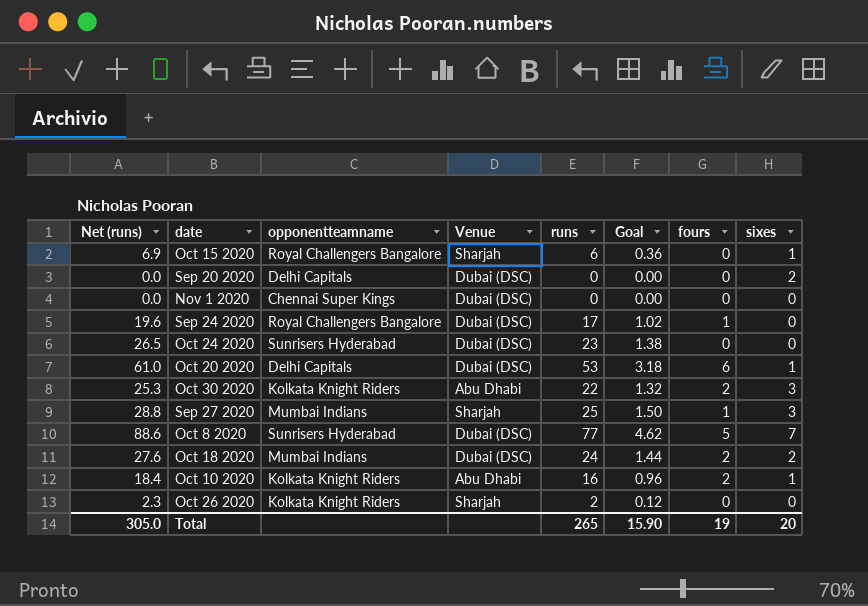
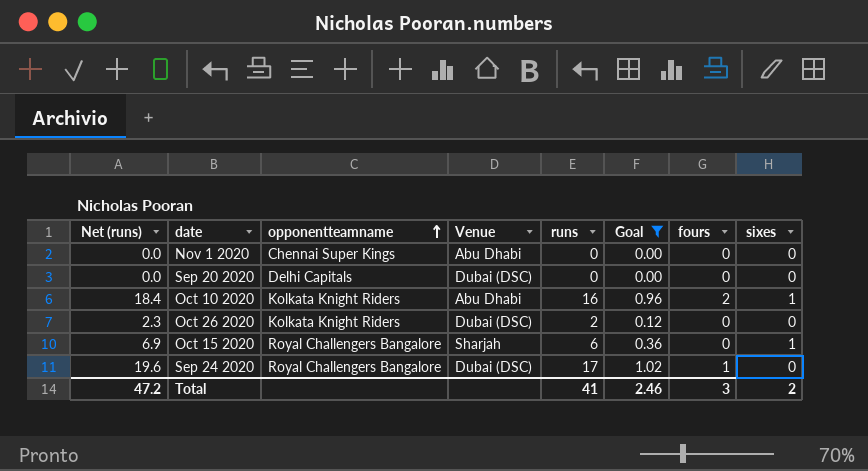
filter: none -> Goal <= 1.02
row order: none -> opponentteamname ascending
Nov 1 2020 | Venue: Dubai (DSC) -> Abu Dhabi
Sep 20 2020 | sixes: 2 -> 0
Oct 26 2020 | Venue: Sharjah -> Dubai (DSC)
Total | Net (runs): 305.0 -> 47.2
Total | runs: 265 -> 41
Total | Goal: 15.90 -> 2.46
Total | fours: 19 -> 3
Total | sixes: 20 -> 2

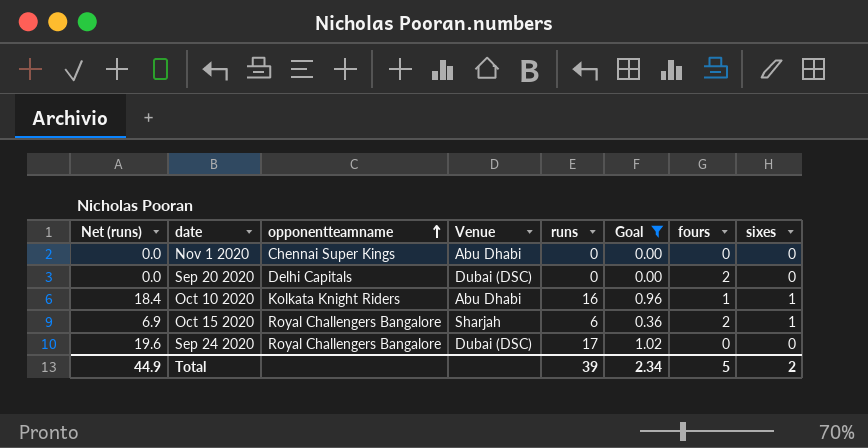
row Oct 26 2020: 2.3 | Kolkata Knight Riders | Dubai (DSC) | 2 | 0.12 | 0 | 0 -> none
Sep 20 2020 | fours: 0 -> 2
Oct 10 2020 | fours: 2 -> 1
Oct 15 2020 | fours: 0 -> 2
Sep 24 2020 | fours: 1 -> 0
Total | Net (runs): 47.2 -> 44.9
Total | runs: 41 -> 39
Total | Goal: 2.46 -> 2.34
Total | fours: 3 -> 5

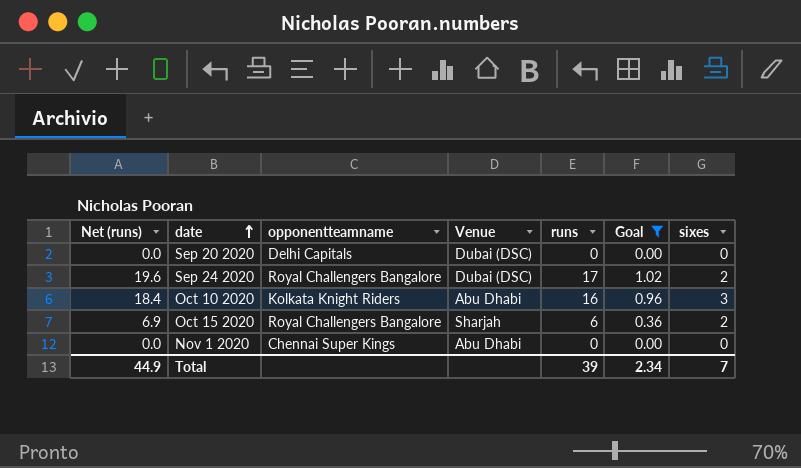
row order: opponentteamname ascending -> date ascending
column fours | position: 7 -> none
Sep 24 2020 | sixes: 0 -> 2
Oct 10 2020 | sixes: 1 -> 3
Oct 15 2020 | sixes: 1 -> 2
Total | sixes: 2 -> 7

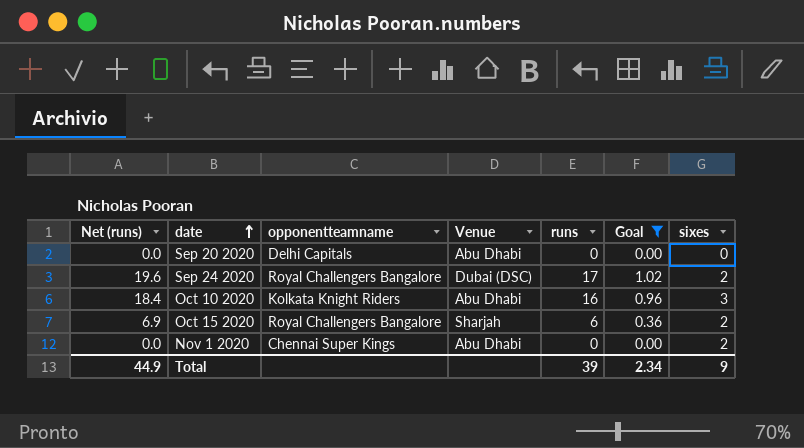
Sep 20 2020 | Venue: Dubai (DSC) -> Abu Dhabi
Nov 1 2020 | sixes: 0 -> 2
Total | sixes: 7 -> 9

